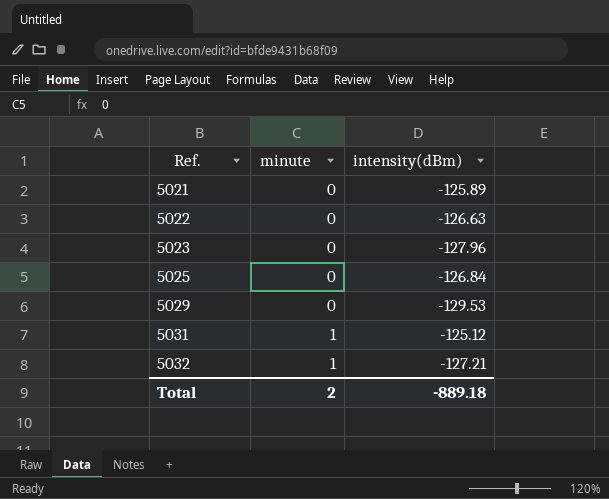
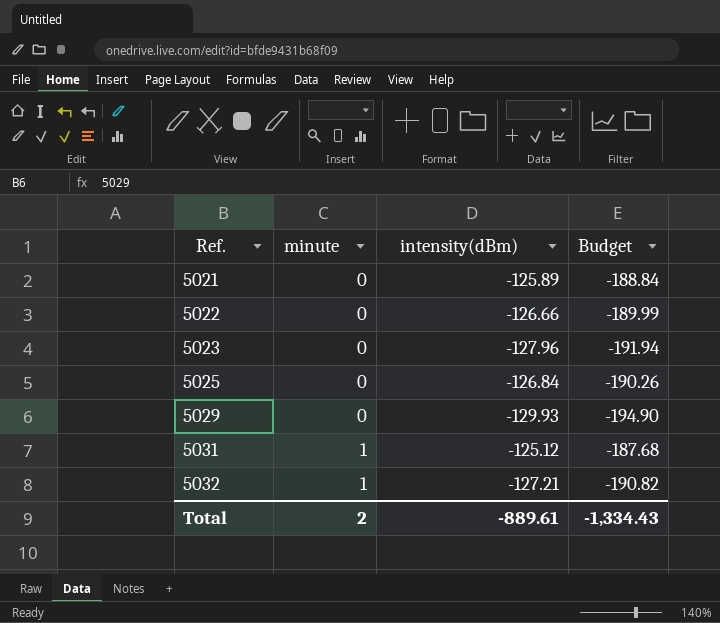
column Budget | formula: none -> [intensity(dBm)] * 1.5
5022 | intensity(dBm): -126.63 -> -126.66
5029 | intensity(dBm): -129.53 -> -129.93
Total | intensity(dBm): -889.18 -> -889.61

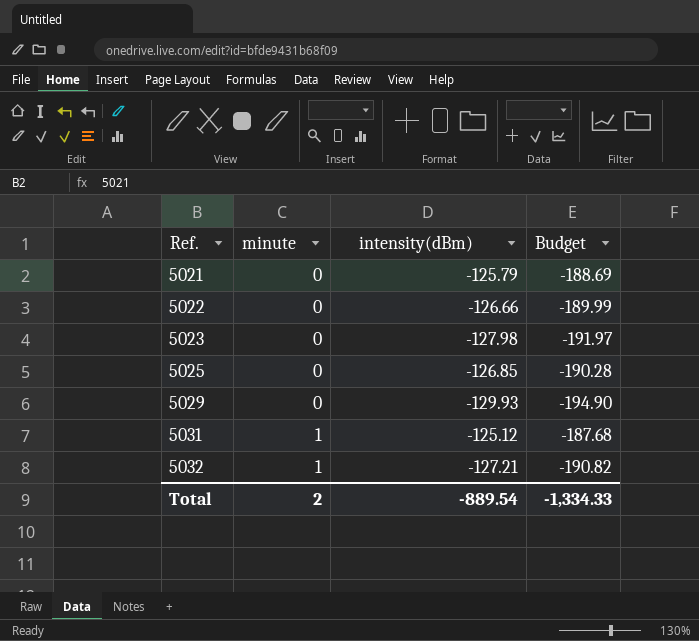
5021 | intensity(dBm): -125.89 -> -125.79
5021 | Budget: -188.84 -> -188.69
5023 | intensity(dBm): -127.96 -> -127.98
5023 | Budget: -191.94 -> -191.97
5025 | intensity(dBm): -126.84 -> -126.85
5025 | Budget: -190.26 -> -190.28
Total | intensity(dBm): -889.61 -> -889.54
Total | Budget: -1,334.43 -> -1,334.33

